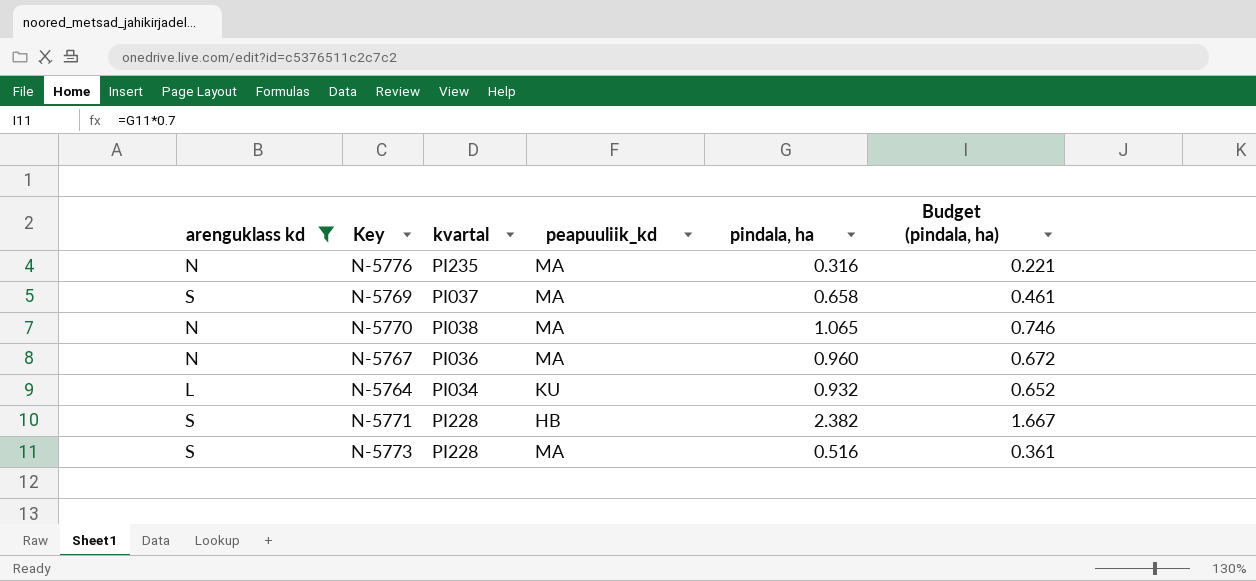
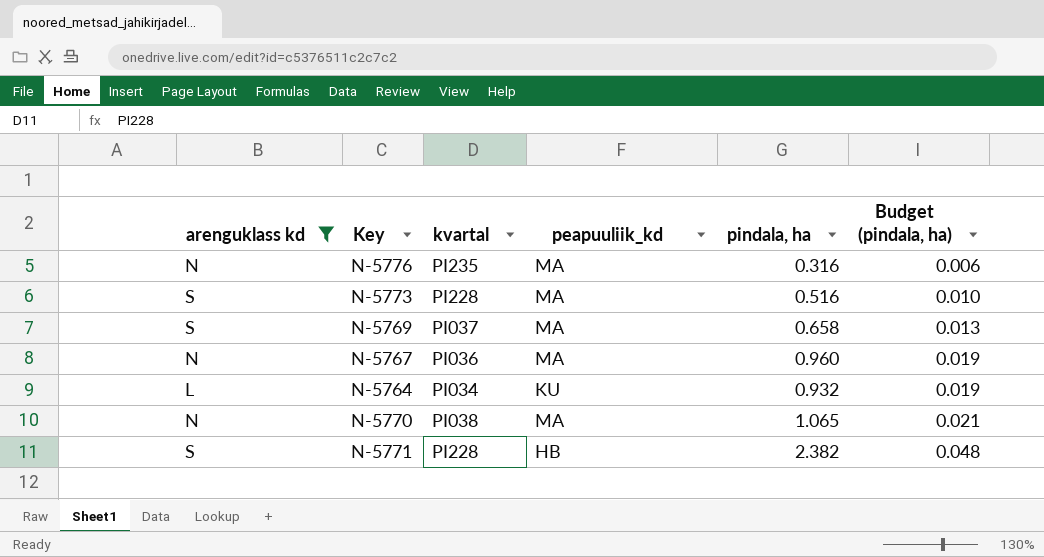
row order: none -> Budget (pindala, ha) ascending
column Budget (pindala, ha) | formula: [pindala, ha] * 0.7 -> [pindala, ha] * 0.02

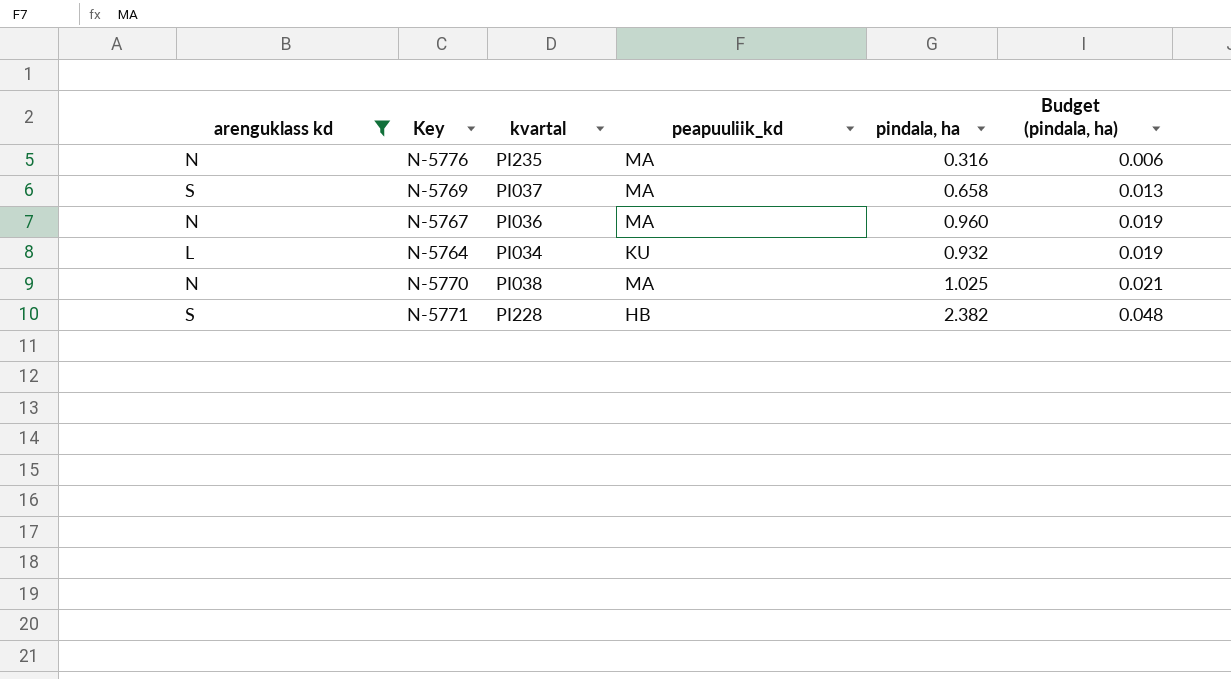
row N-5773: S | PI228 | MA | 0.516 | 0.010 -> none
N-5770 | pindala, ha: 1.065 -> 1.025

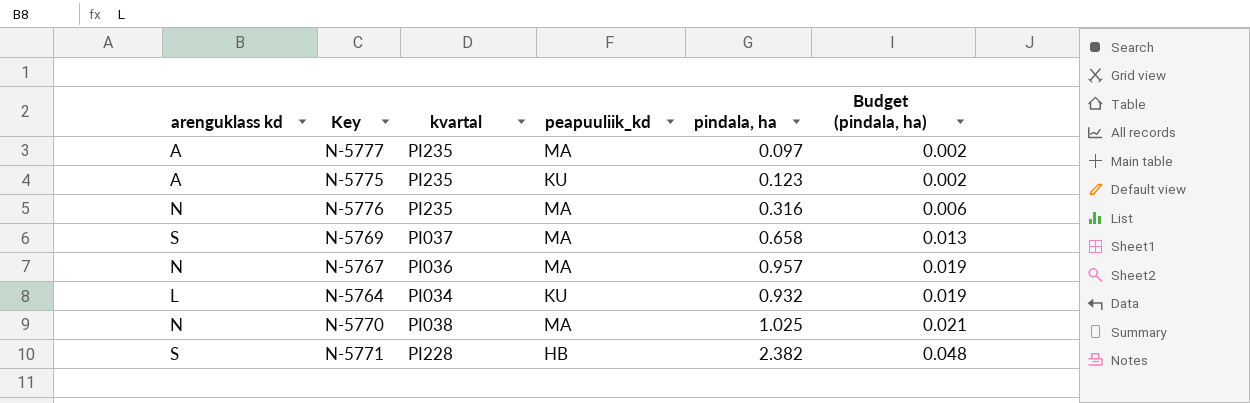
filter: arenguklass kd != A -> none
N-5767 | pindala, ha: 0.960 -> 0.957

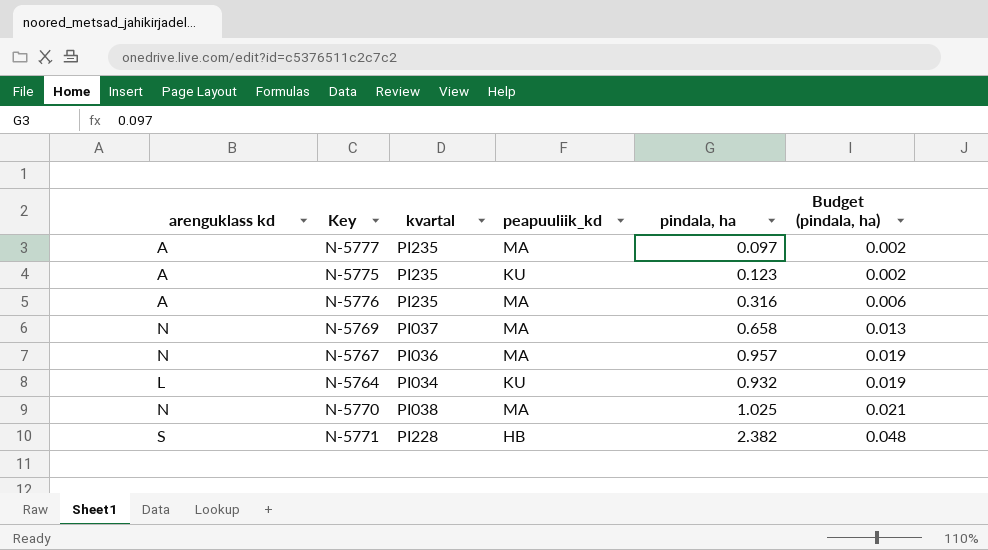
N-5776 | arenguklass kd: N -> A
N-5769 | arenguklass kd: S -> N

